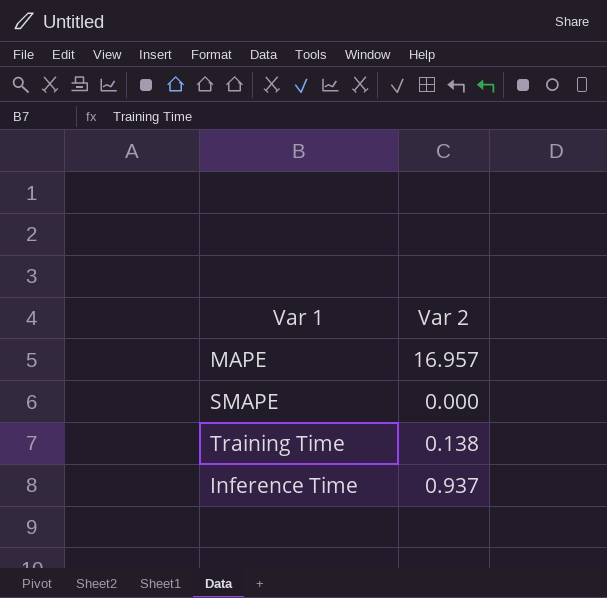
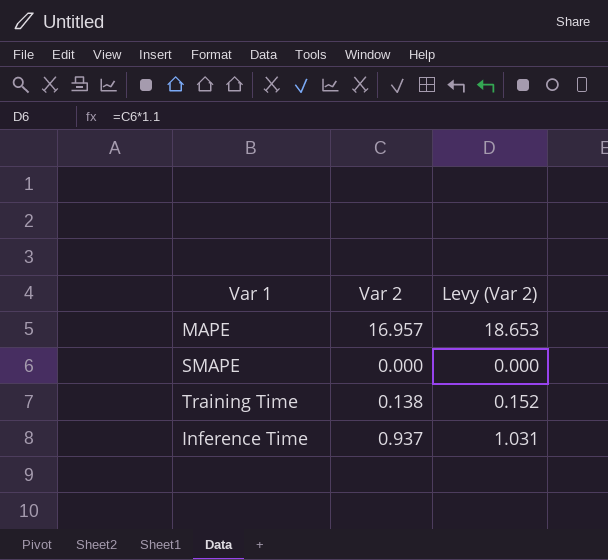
column Levy (Var 2) | formula: none -> [Var 2] * 1.1

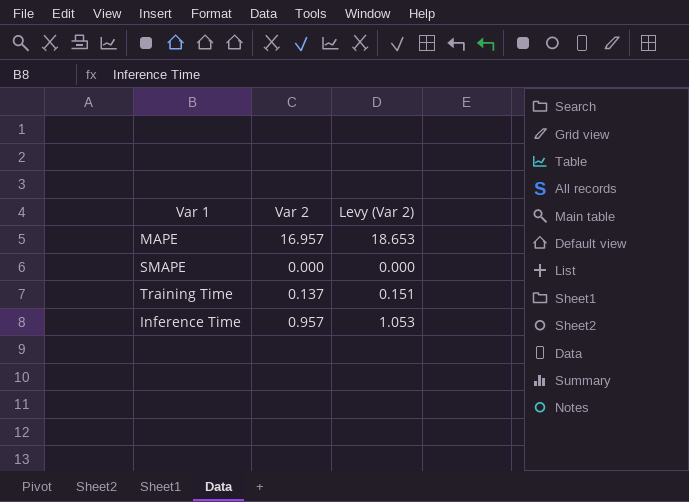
Training Time | Var 2: 0.138 -> 0.137
Training Time | Levy (Var 2): 0.152 -> 0.151
Inference Time | Var 2: 0.937 -> 0.957
Inference Time | Levy (Var 2): 1.031 -> 1.053

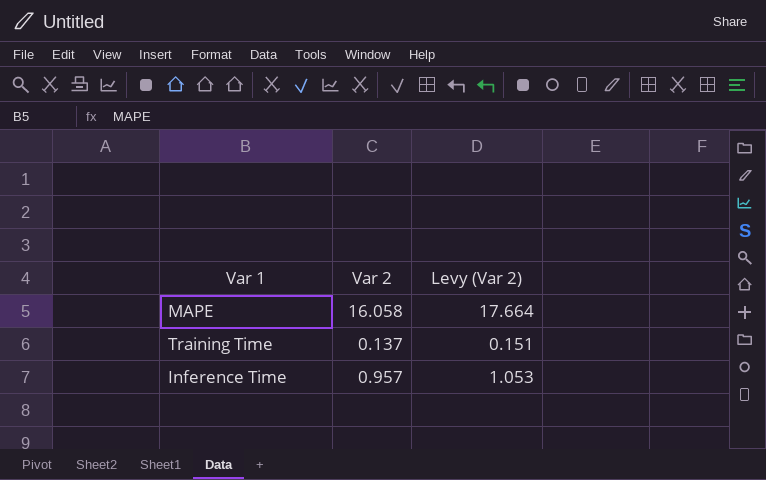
row SMAPE: 0.000 | 0.000 -> none
MAPE | Var 2: 16.957 -> 16.058
MAPE | Levy (Var 2): 18.653 -> 17.664

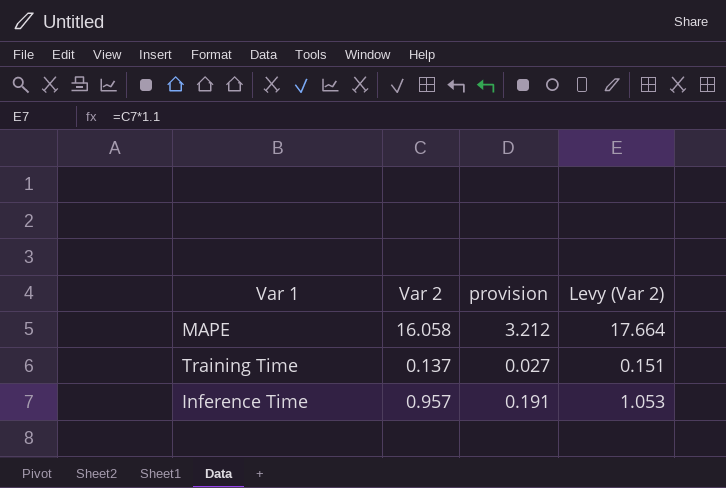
column provision | formula: none -> [Var 2] * 0.2

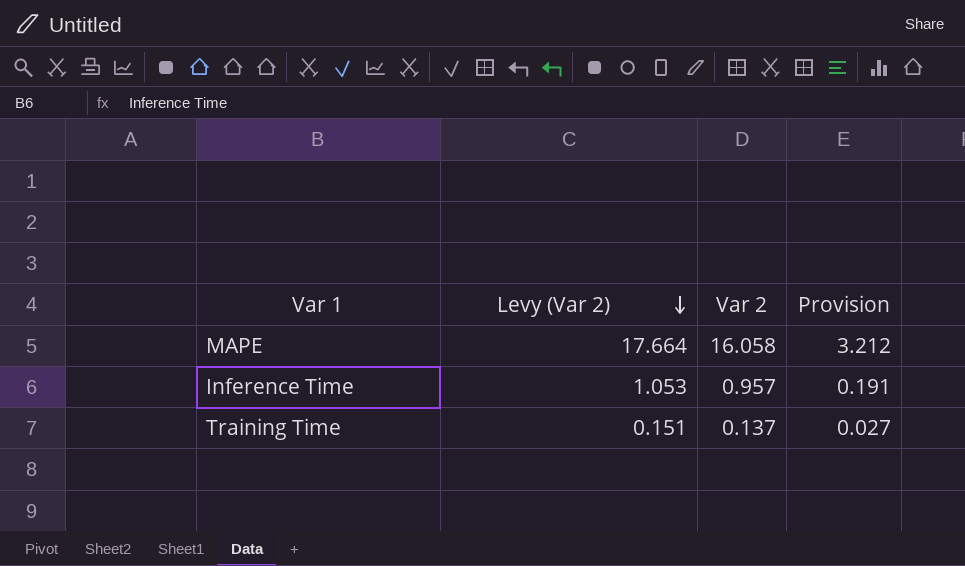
row order: none -> Levy (Var 2) descending
column Levy (Var 2) | position: 4 -> 2
column name: provision -> Provision

